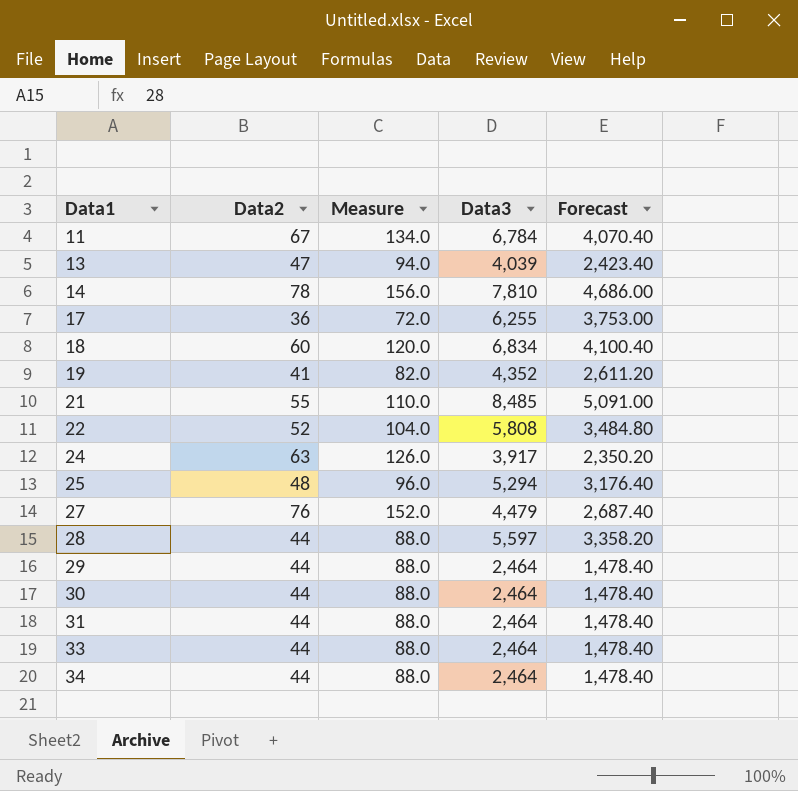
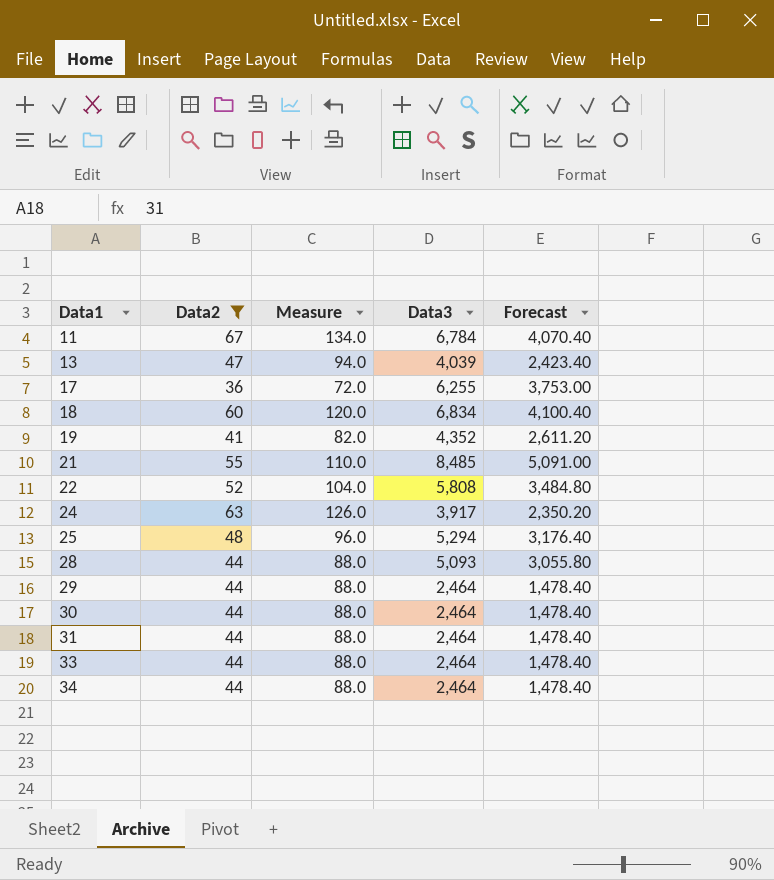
filter: none -> Data2 <= 67
28 | Data3: 5,597 -> 5,093
28 | Forecast: 3,358.20 -> 3,055.80

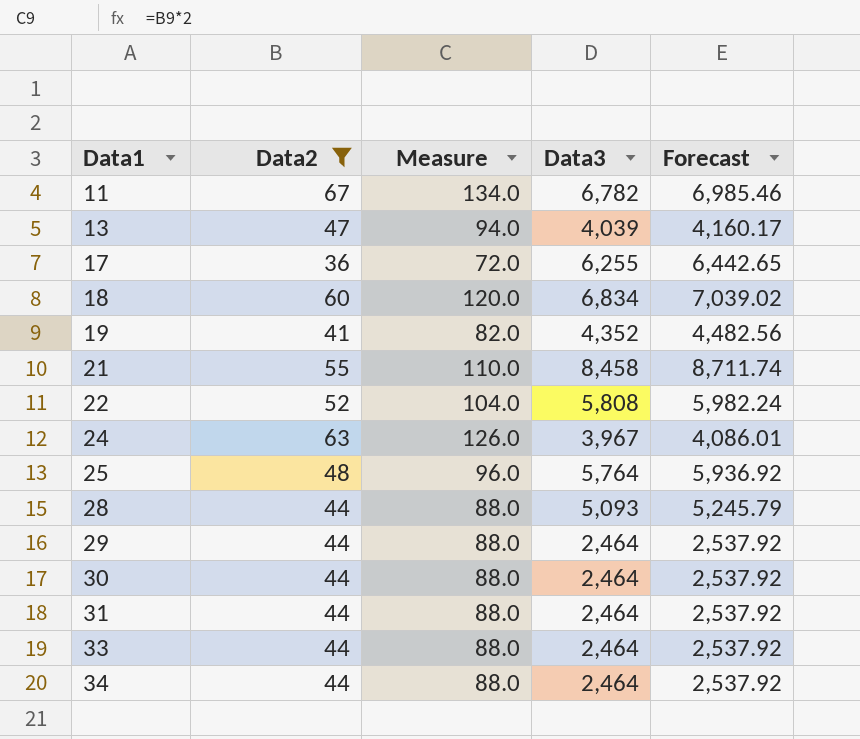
column Forecast | formula: [Data3] * 0.6 -> [Data3] * 1.03
11 | Data3: 6,784 -> 6,782
21 | Data3: 8,485 -> 8,458
24 | Data3: 3,917 -> 3,967
25 | Data3: 5,294 -> 5,764

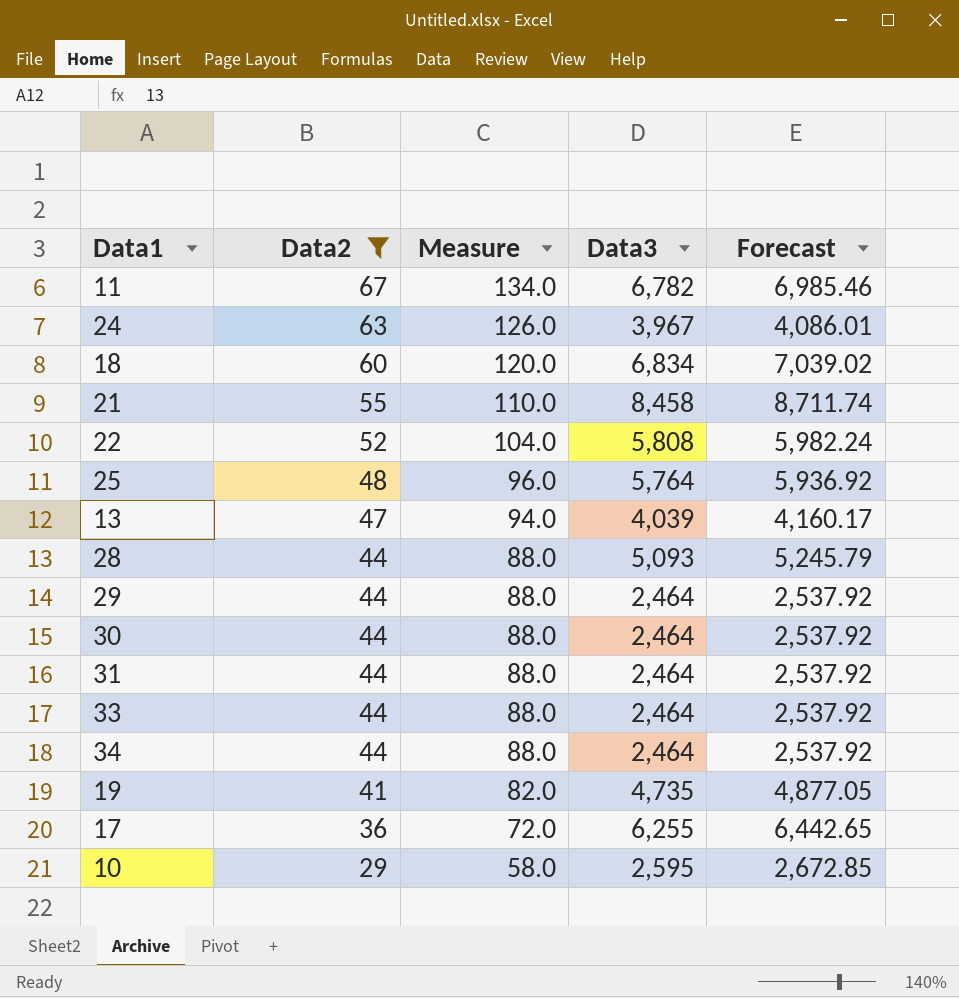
row order: Data1 ascending -> Data2 descending
19 | Data3: 4,352 -> 4,735
19 | Forecast: 4,482.56 -> 4,877.05
row 10: none -> 29 | 58.0 | 2,595 | 2,672.85

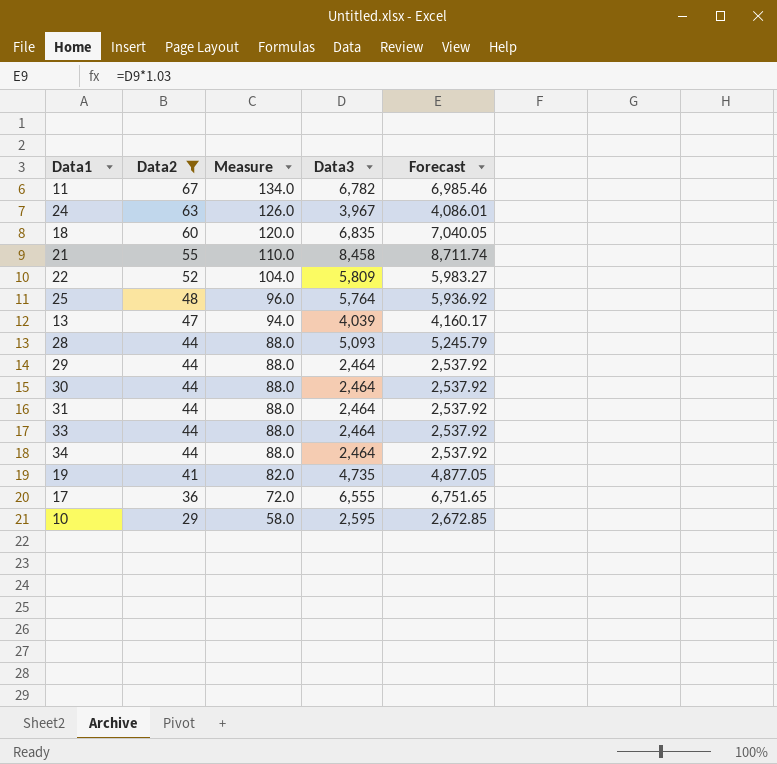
18 | Data3: 6,834 -> 6,835
18 | Forecast: 7,039.02 -> 7,040.05
22 | Data3: 5,808 -> 5,809
22 | Forecast: 5,982.24 -> 5,983.27
17 | Data3: 6,255 -> 6,555
17 | Forecast: 6,442.65 -> 6,751.65

